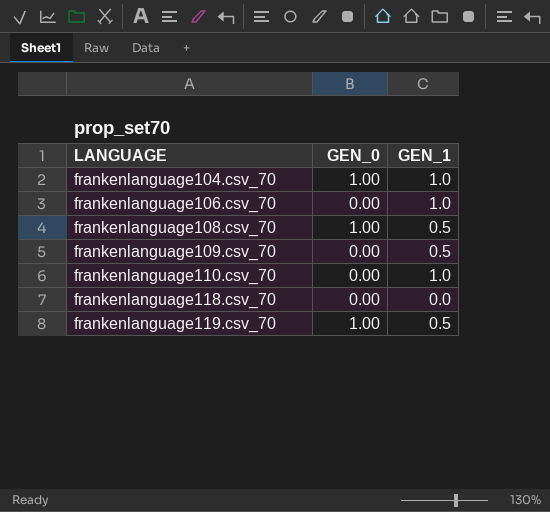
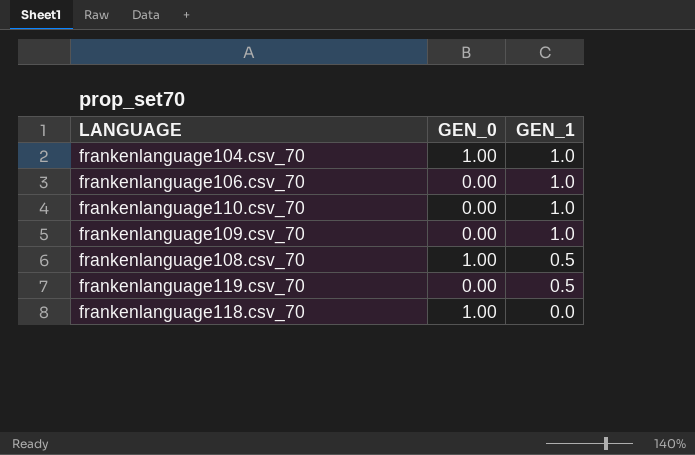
row order: LANGUAGE ascending -> GEN_1 descending
frankenlanguage109.csv_70 | GEN_1: 0.5 -> 1.0
frankenlanguage119.csv_70 | GEN_0: 1.00 -> 0.00
frankenlanguage118.csv_70 | GEN_0: 0.00 -> 1.00

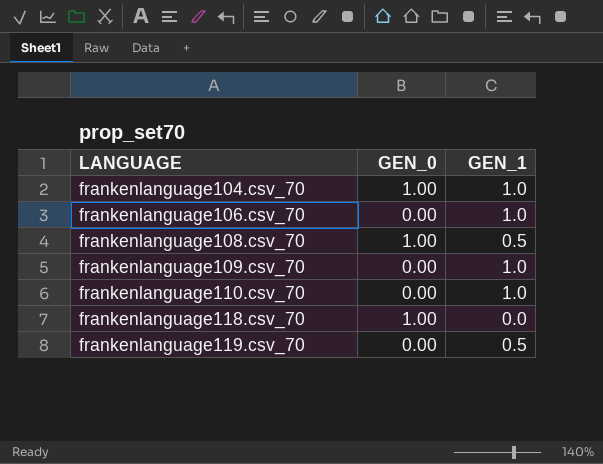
row order: GEN_1 descending -> LANGUAGE ascending

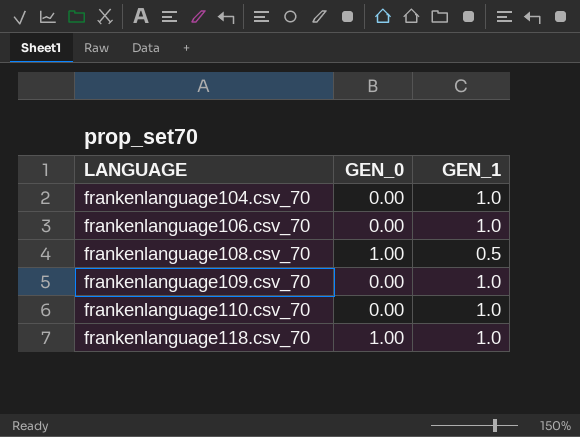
row frankenlanguage119.csv_70: 0.00 | 0.5 -> none
frankenlanguage104.csv_70 | GEN_0: 1.00 -> 0.00
frankenlanguage118.csv_70 | GEN_1: 0.0 -> 1.0

